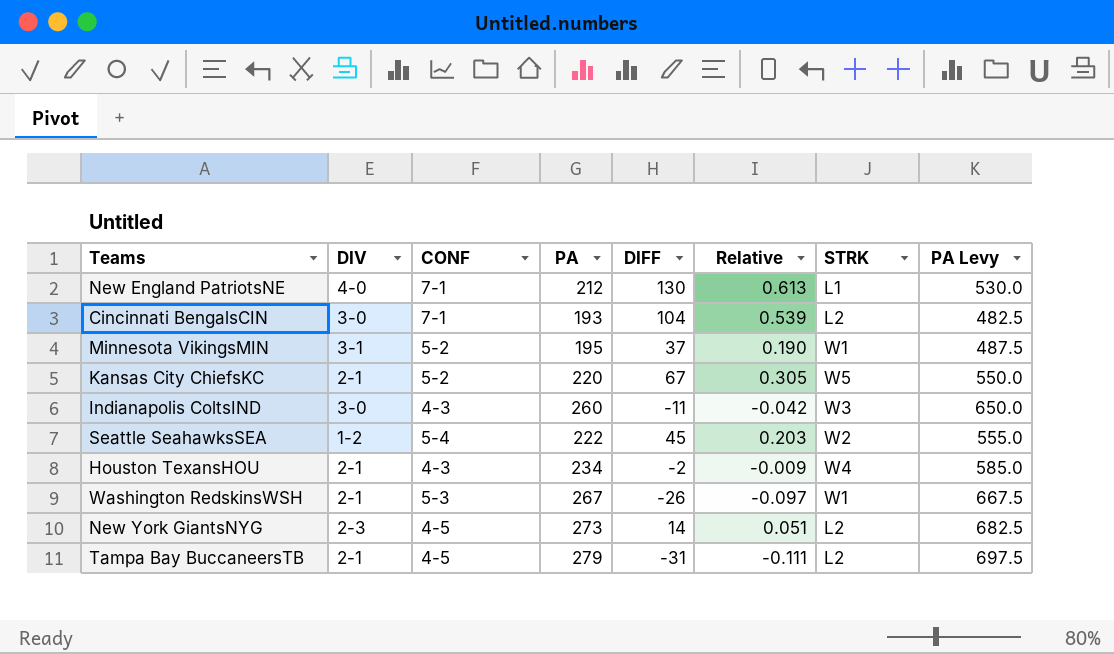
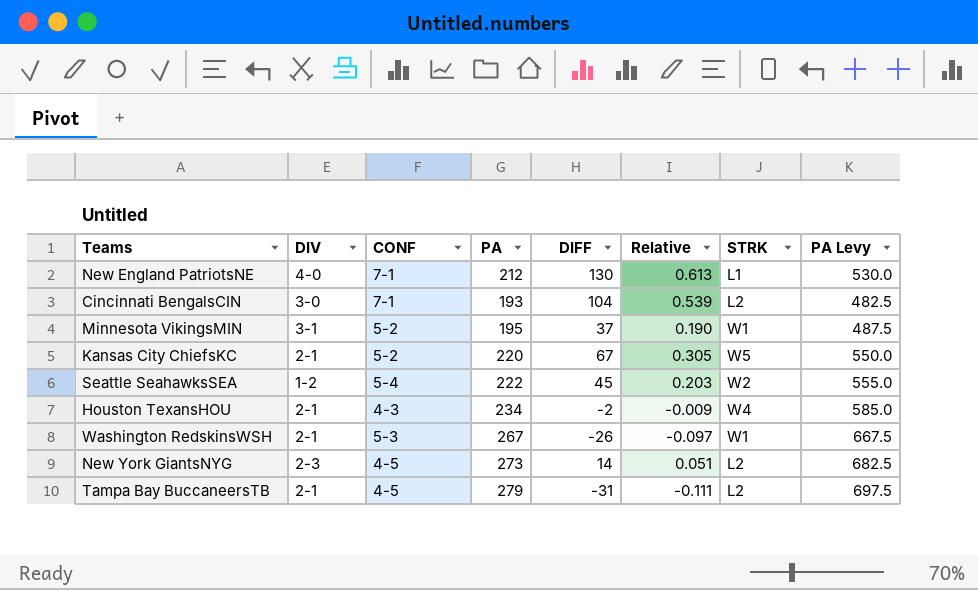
row Indianapolis ColtsIND: 3-0 | 4-3 | 260 | -11 | -0.042 | W3 | 650.0 -> none

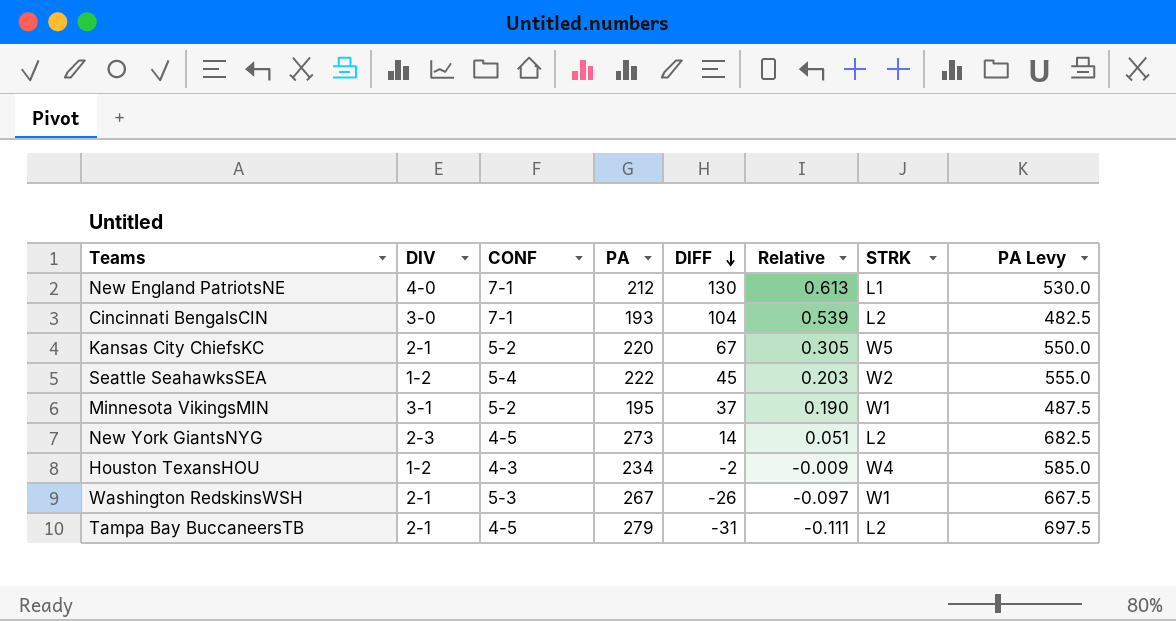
row order: none -> DIFF descending
Houston TexansHOU | DIV: 2-1 -> 1-2

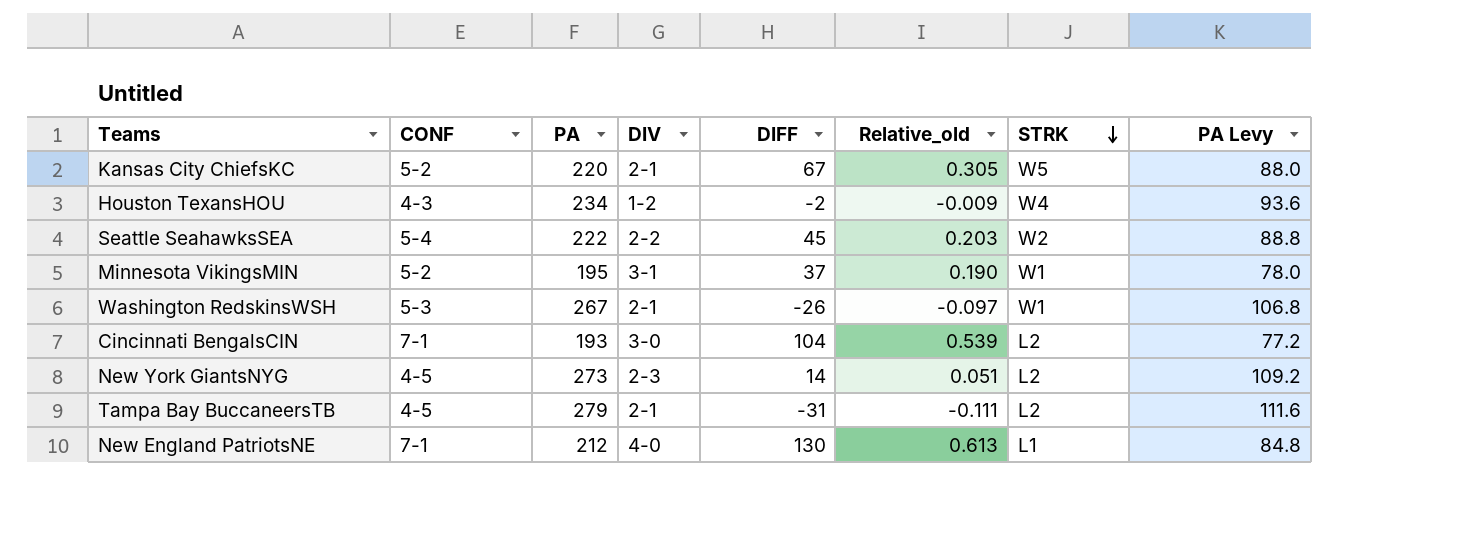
row order: DIFF descending -> STRK descending
column DIV | position: 2 -> 4
column name: Relative -> Relative_old
column PA Levy | formula: [PA] * 2.5 -> [PA] * 0.4
Seattle SeahawksSEA | DIV: 1-2 -> 2-2

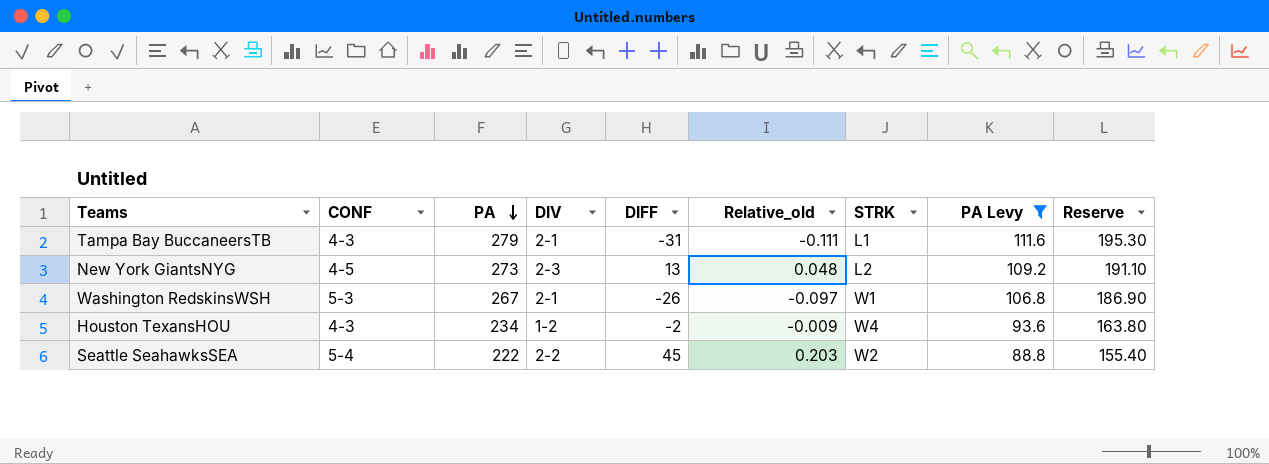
filter: none -> PA Levy >= 88.8
row order: STRK descending -> PA descending
column Reserve | formula: none -> [PA] * 0.7
Tampa Bay BuccaneersTB | CONF: 4-5 -> 4-3
Tampa Bay BuccaneersTB | STRK: L2 -> L1
New York GiantsNYG | DIFF: 14 -> 13
New York GiantsNYG | Relative_old: 0.051 -> 0.048

